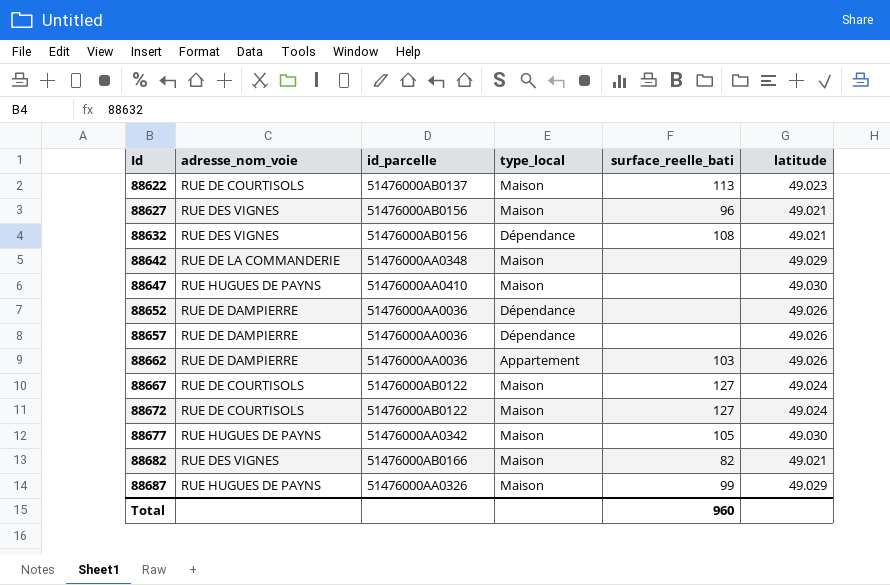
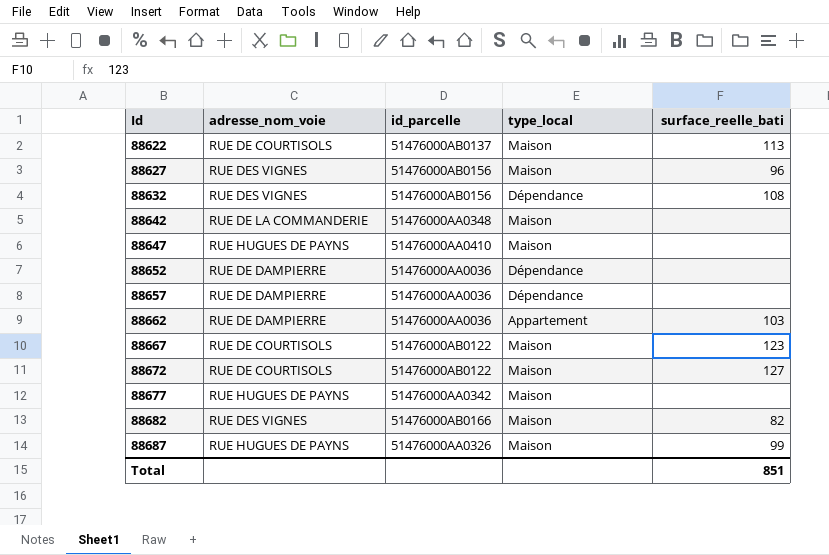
column latitude | position: 6 -> none
88667 | surface_reelle_bati: 127 -> 123
88677 | surface_reelle_bati: 105 -> none
Total | surface_reelle_bati: 960 -> 851

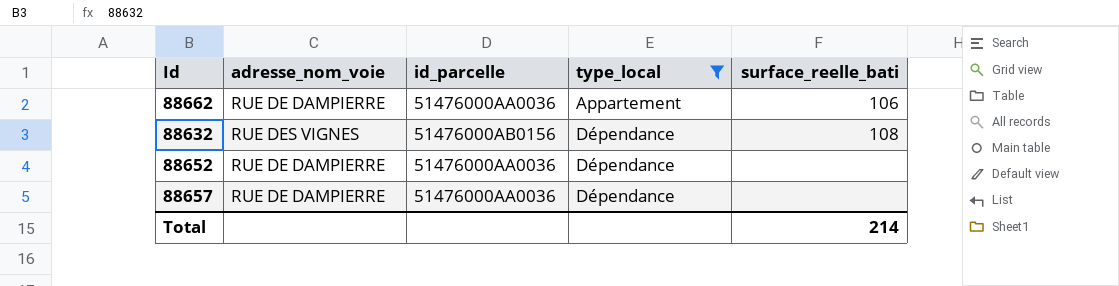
filter: none -> type_local != Maison
row order: Id ascending -> type_local ascending
88662 | surface_reelle_bati: 103 -> 106
Total | surface_reelle_bati: 851 -> 214

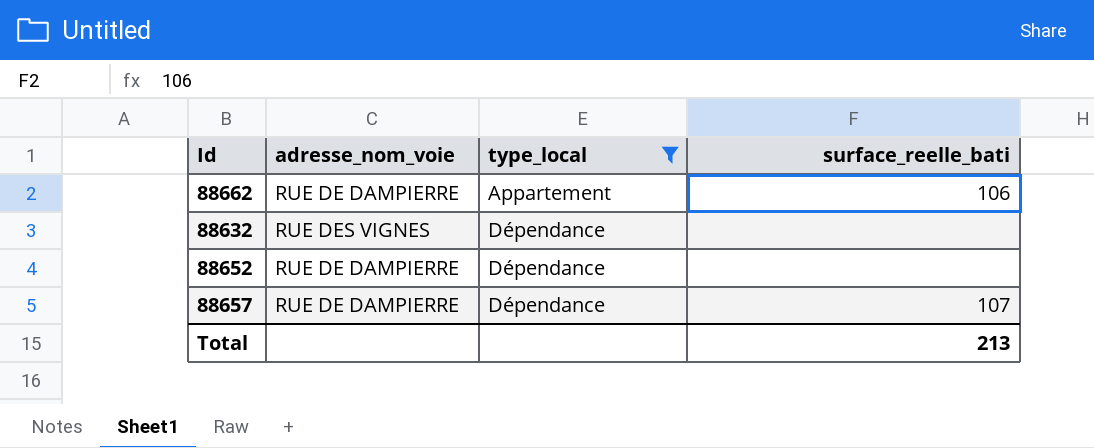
column id_parcelle | position: 3 -> none
88632 | surface_reelle_bati: 108 -> none
88657 | surface_reelle_bati: none -> 107
Total | surface_reelle_bati: 214 -> 213

